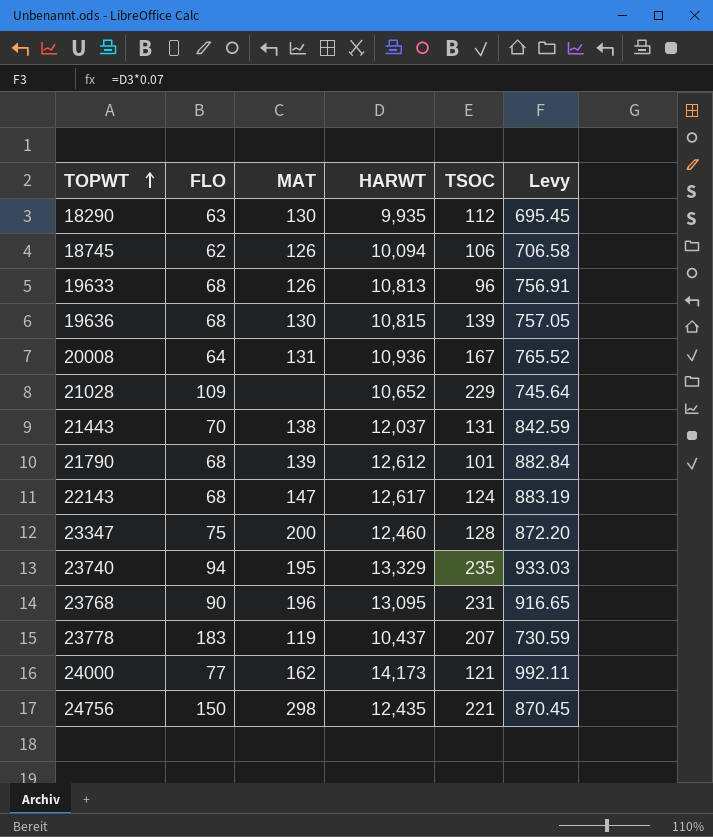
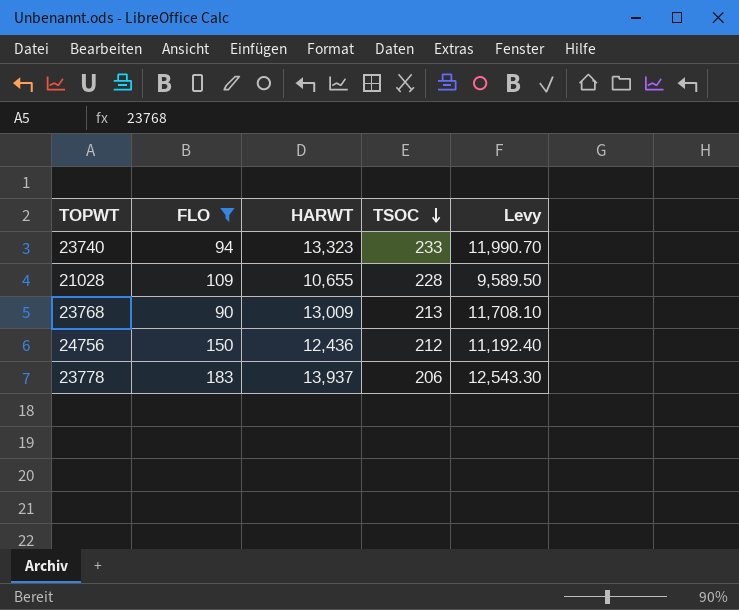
filter: none -> FLO >= 90
row order: TOPWT ascending -> TSOC descending
column MAT | position: 3 -> none
column Levy | formula: [HARWT] * 0.07 -> [HARWT] * 0.9
23740 | HARWT: 13,329 -> 13,323
23740 | TSOC: 235 -> 233
21028 | HARWT: 10,652 -> 10,655
21028 | TSOC: 229 -> 228
23768 | HARWT: 13,095 -> 13,009
23768 | TSOC: 231 -> 213
24756 | HARWT: 12,435 -> 12,436
24756 | TSOC: 221 -> 212
23778 | HARWT: 10,437 -> 13,937
23778 | TSOC: 207 -> 206

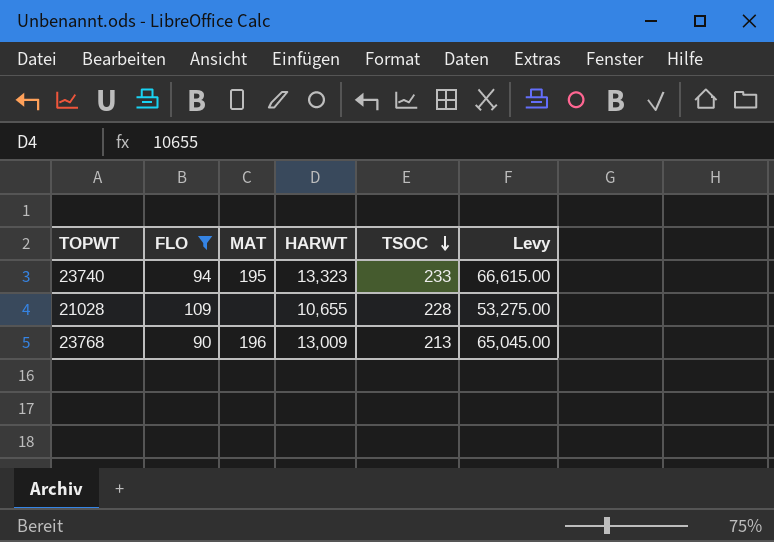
column MAT | position: none -> 3
column Levy | formula: [HARWT] * 0.9 -> [HARWT] * 5
row 24756: 150 | 12,436 | 212 | 11,192.40 -> none
row 23778: 183 | 13,937 | 206 | 12,543.30 -> none

